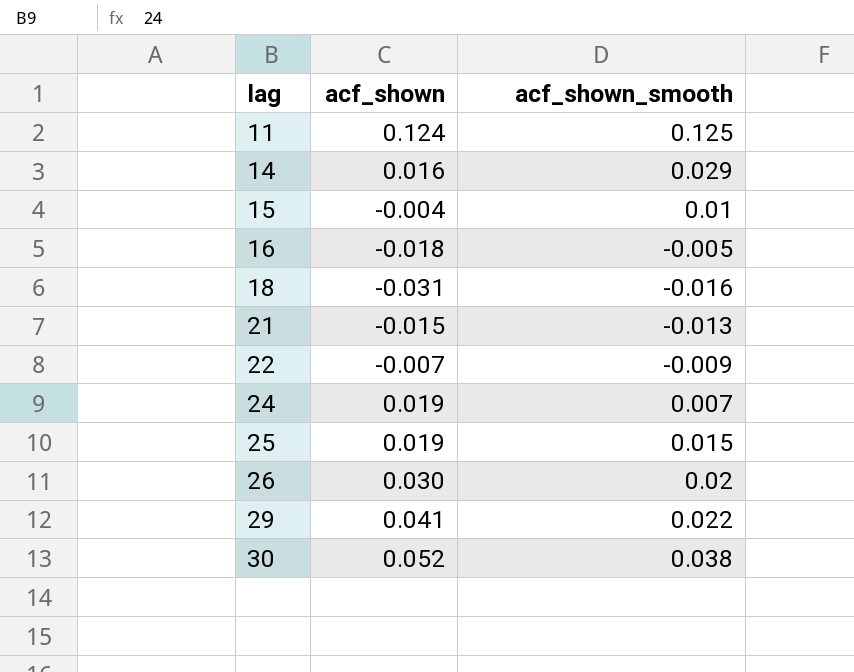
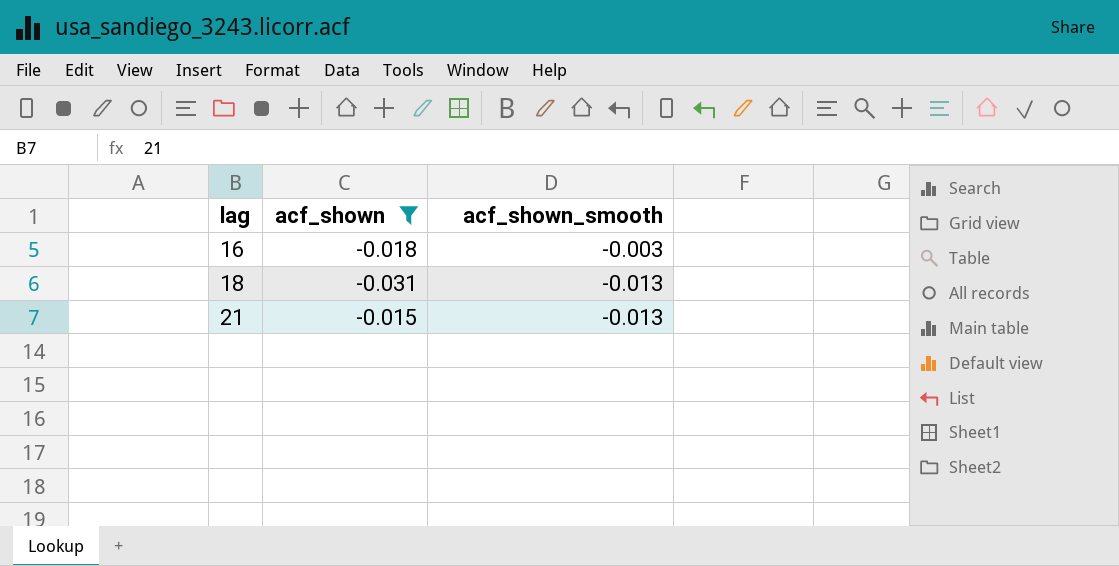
filter: none -> acf_shown <= -0.015
16 | acf_shown_smooth: -0.005 -> -0.003
18 | acf_shown_smooth: -0.016 -> -0.013

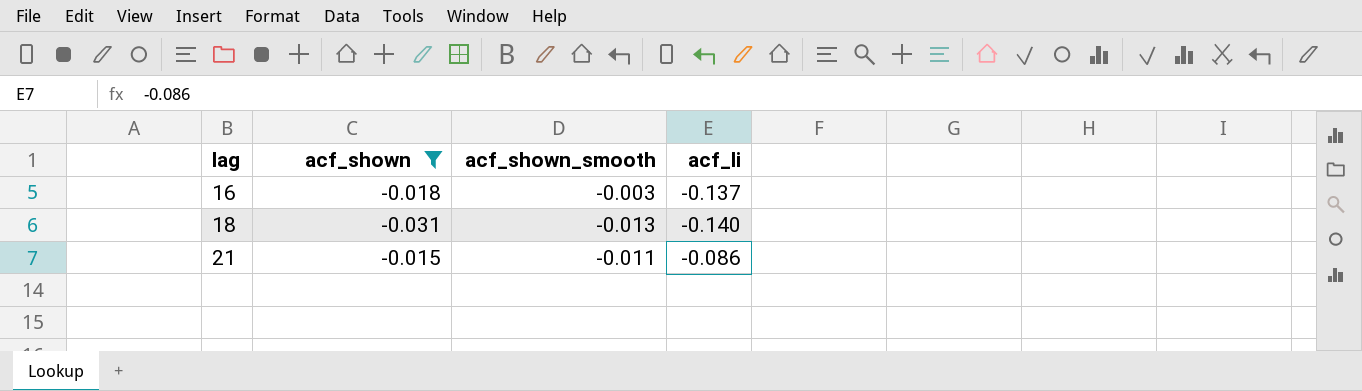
column acf_li | position: none -> 4
21 | acf_shown_smooth: -0.013 -> -0.011

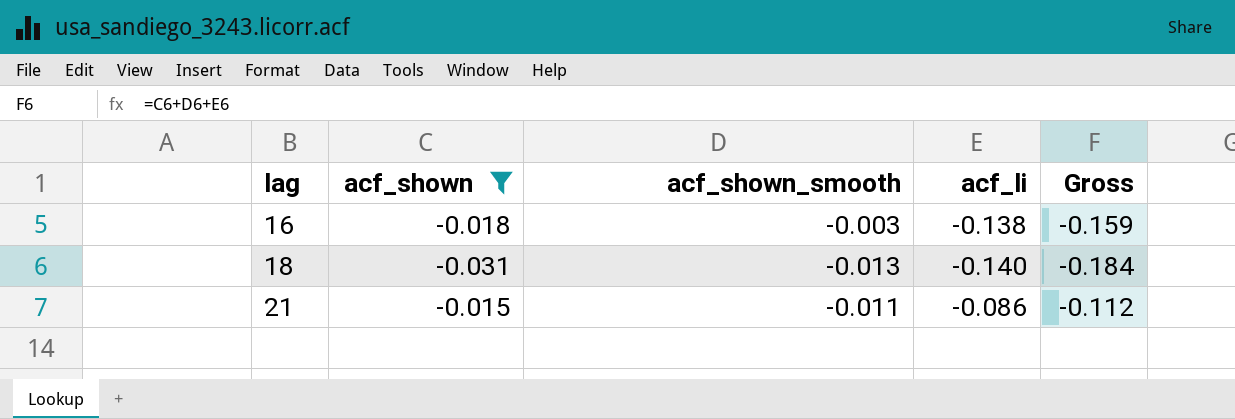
column Gross | formula: none -> [acf_shown] + [acf_shown_smooth] + [acf_li]
16 | acf_li: -0.137 -> -0.138

